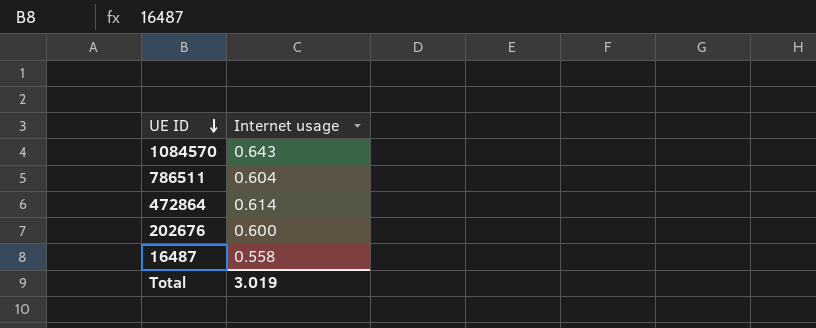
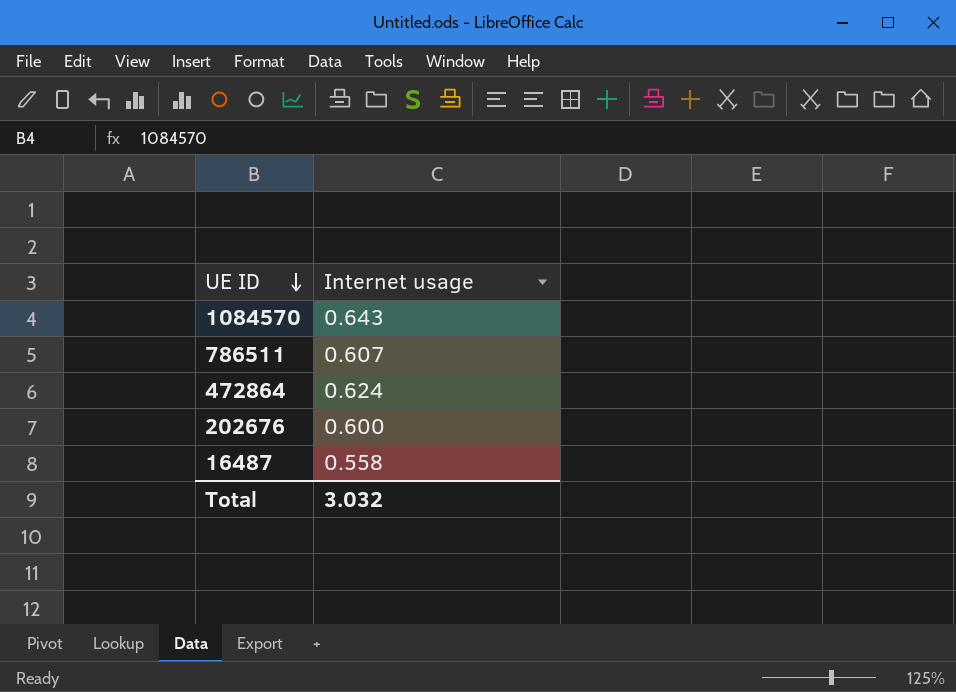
786511 | Internet usage: 0.604 -> 0.607
472864 | Internet usage: 0.614 -> 0.624
Total | Internet usage: 3.019 -> 3.032

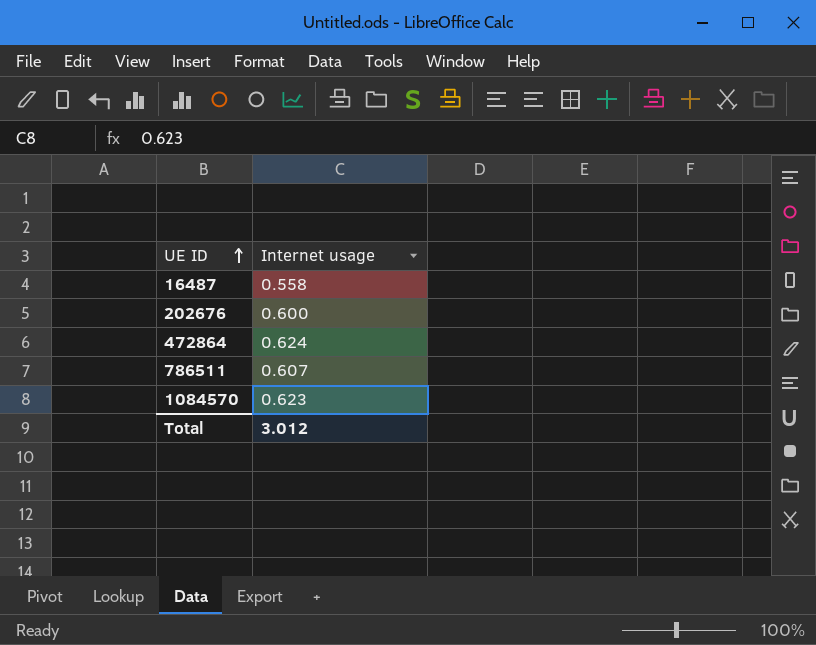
row order: UE ID descending -> UE ID ascending
1084570 | Internet usage: 0.643 -> 0.623
Total | Internet usage: 3.032 -> 3.012

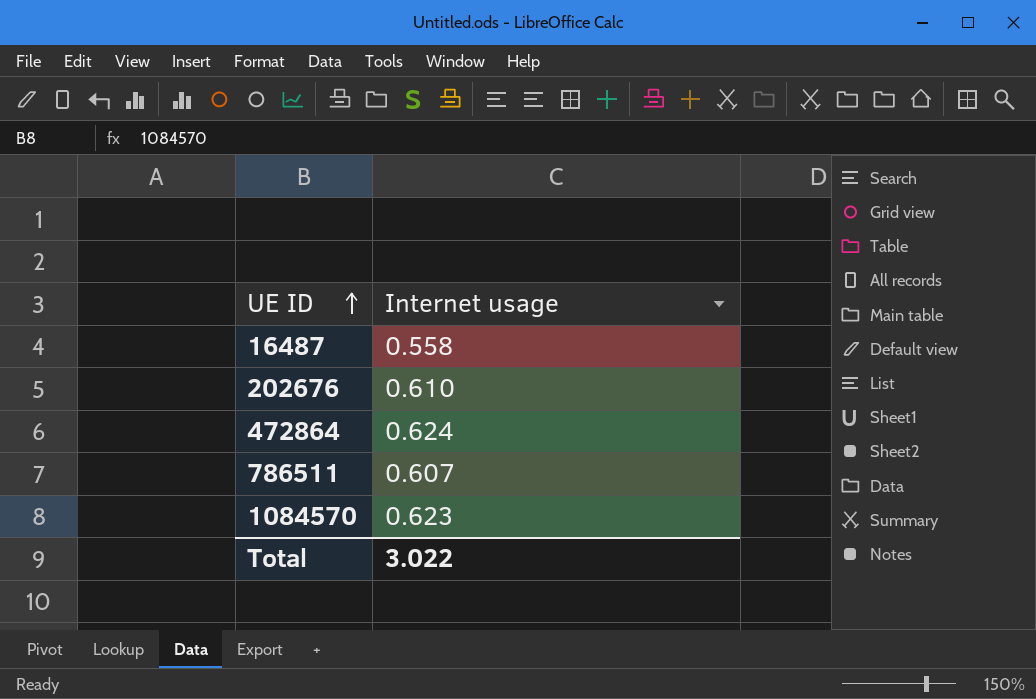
202676 | Internet usage: 0.600 -> 0.610
Total | Internet usage: 3.012 -> 3.022

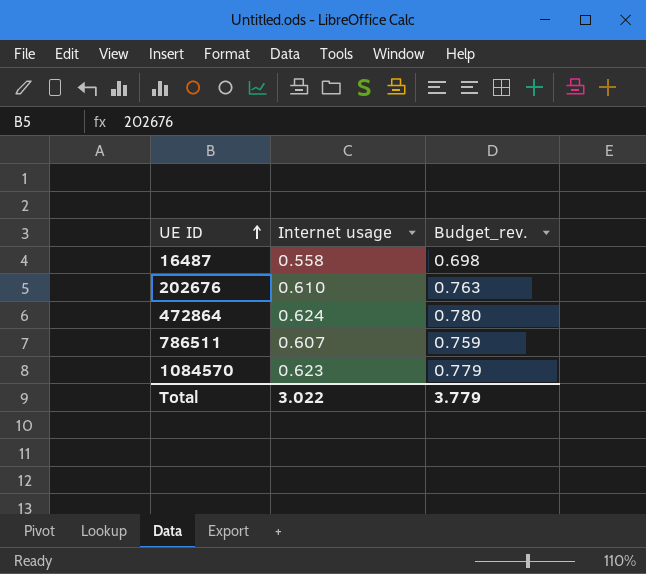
column Budget_rev. | formula: none -> [Internet usage] * 1.25

